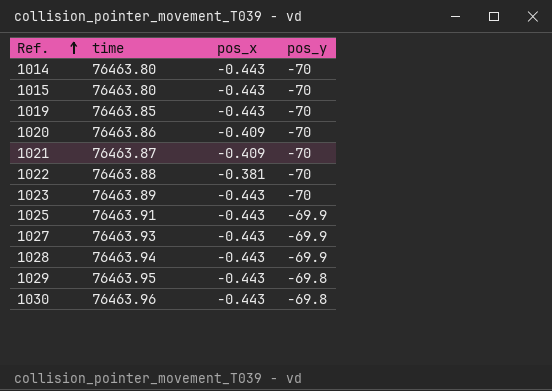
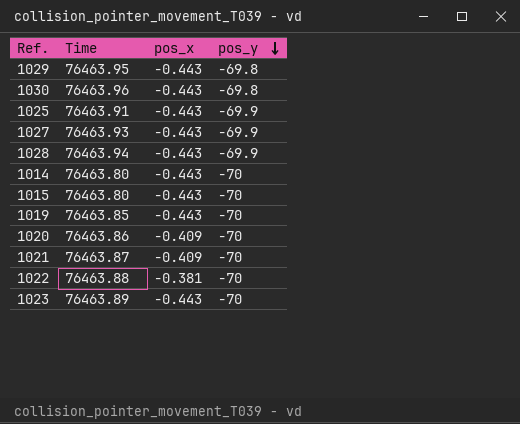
row order: Ref. ascending -> pos_y descending
column name: time -> Time

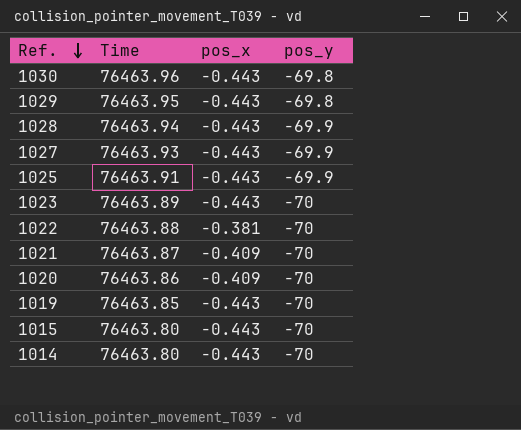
row order: pos_y descending -> Ref. descending

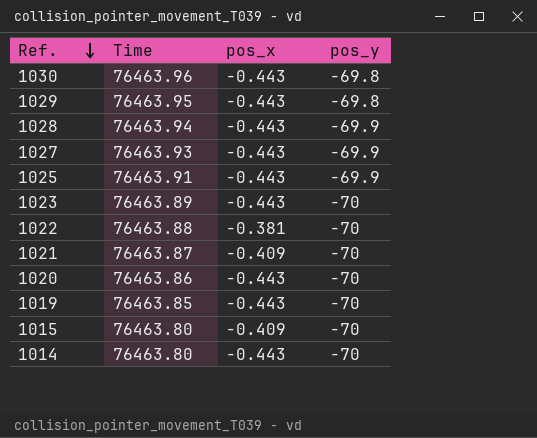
1020 | pos_x: -0.409 -> -0.443
1015 | pos_x: -0.443 -> -0.409

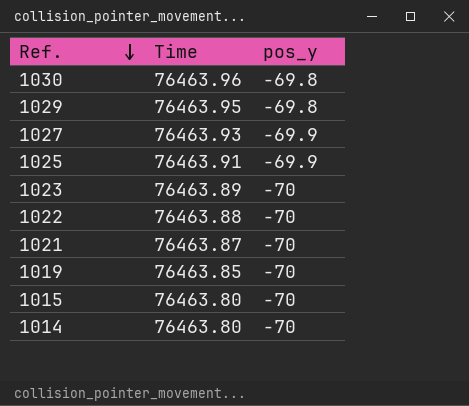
column pos_x | position: 3 -> none
row 1028: 76463.94 | -0.443 | -69.9 -> none
row 1020: 76463.86 | -0.443 | -70 -> none

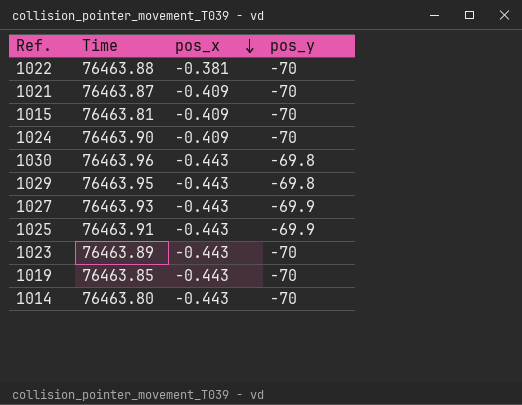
row order: Ref. descending -> pos_x descending
column pos_x | position: none -> 3
1015 | Time: 76463.80 -> 76463.81
row 1024: none -> 76463.90 | -0.409 | -70

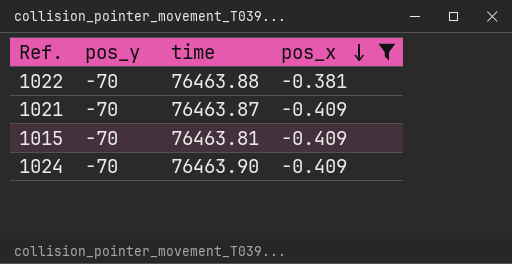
filter: none -> pos_x != -0.443
column pos_y | position: 4 -> 2
column name: Time -> time

